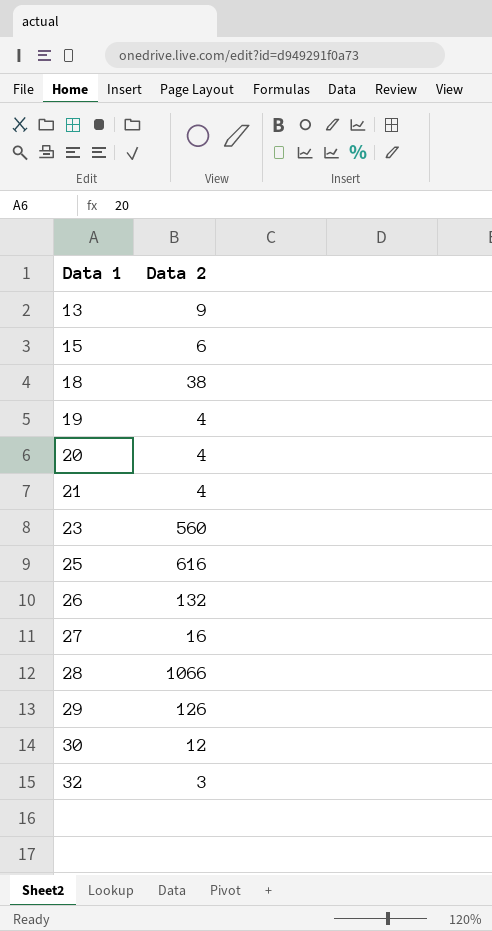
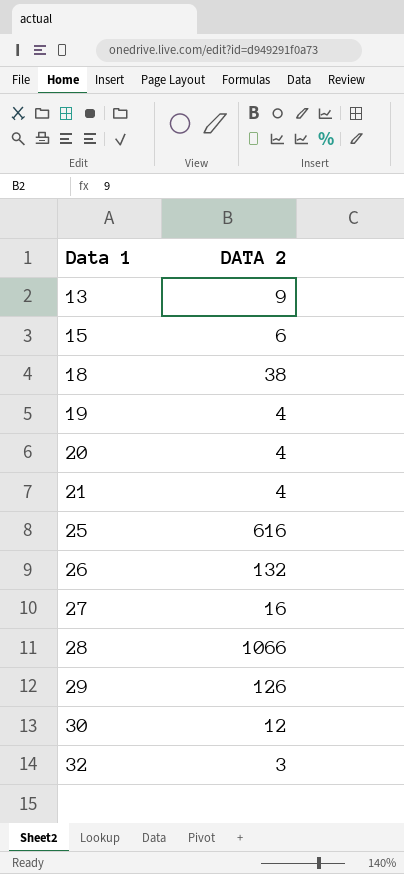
column name: Data 2 -> DATA 2
row 23: 560 -> none

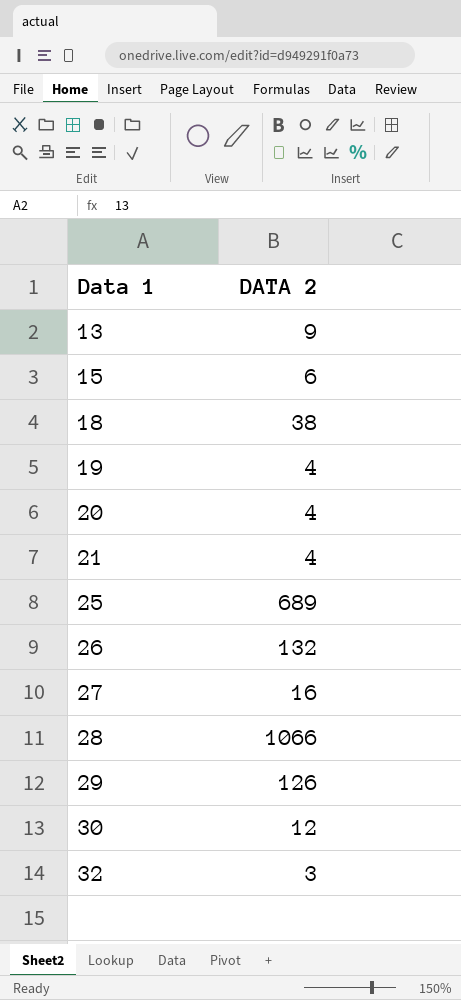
25 | DATA 2: 616 -> 689

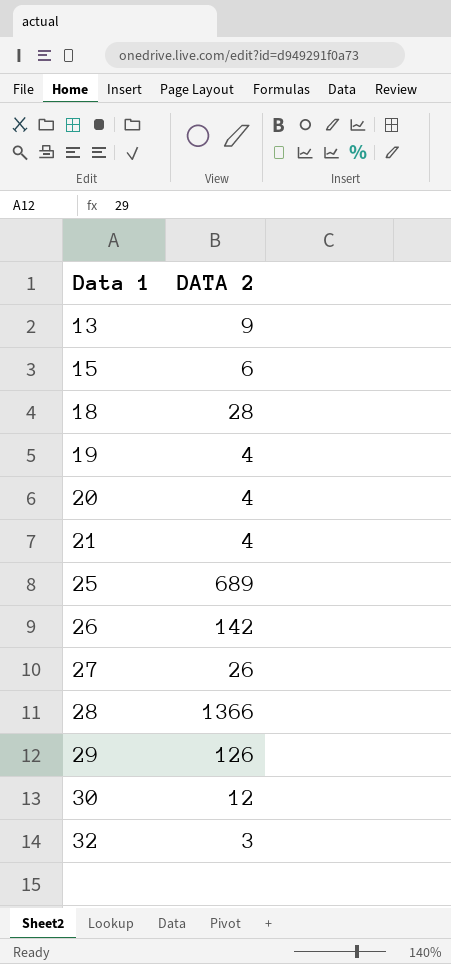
18 | DATA 2: 38 -> 28
26 | DATA 2: 132 -> 142
27 | DATA 2: 16 -> 26
28 | DATA 2: 1066 -> 1366

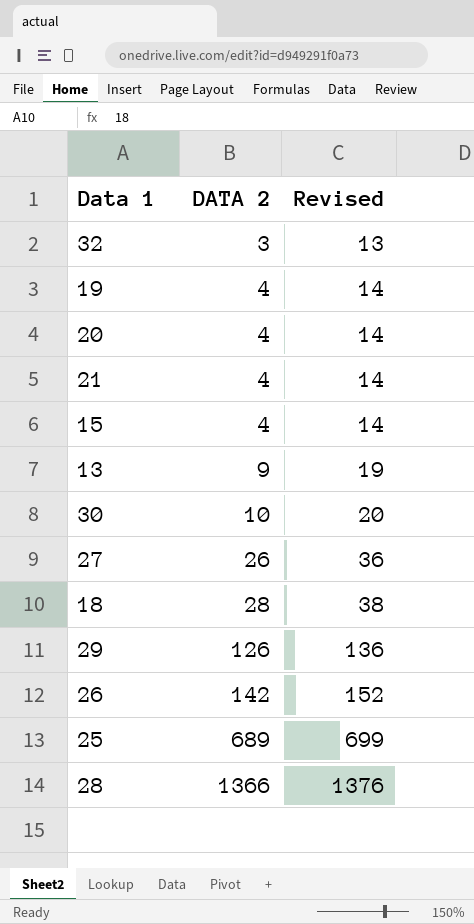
row order: Data 1 ascending -> DATA 2 ascending
column Revised | formula: none -> [DATA 2] + 10
15 | DATA 2: 6 -> 4
30 | DATA 2: 12 -> 10

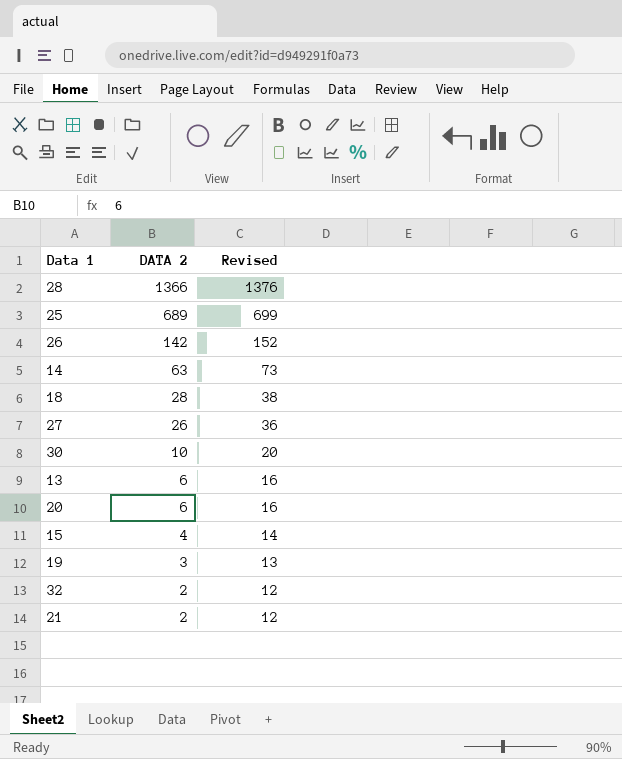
row order: DATA 2 ascending -> DATA 2 descending
row 29: 126 | 136 -> none
row 14: none -> 63 | 73
13 | DATA 2: 9 -> 6
13 | Revised: 19 -> 16
20 | DATA 2: 4 -> 6
20 | Revised: 14 -> 16
19 | DATA 2: 4 -> 3
19 | Revised: 14 -> 13
32 | DATA 2: 3 -> 2
32 | Revised: 13 -> 12
21 | DATA 2: 4 -> 2
21 | Revised: 14 -> 12

